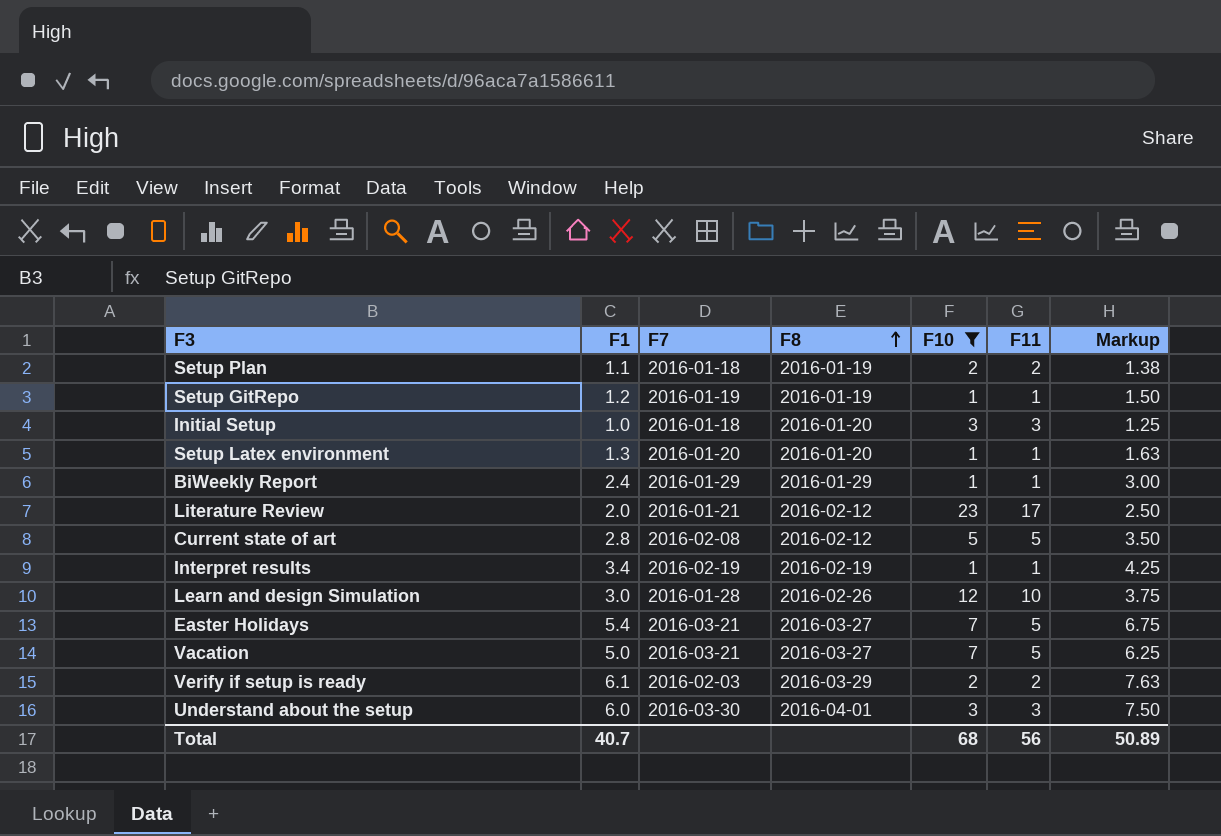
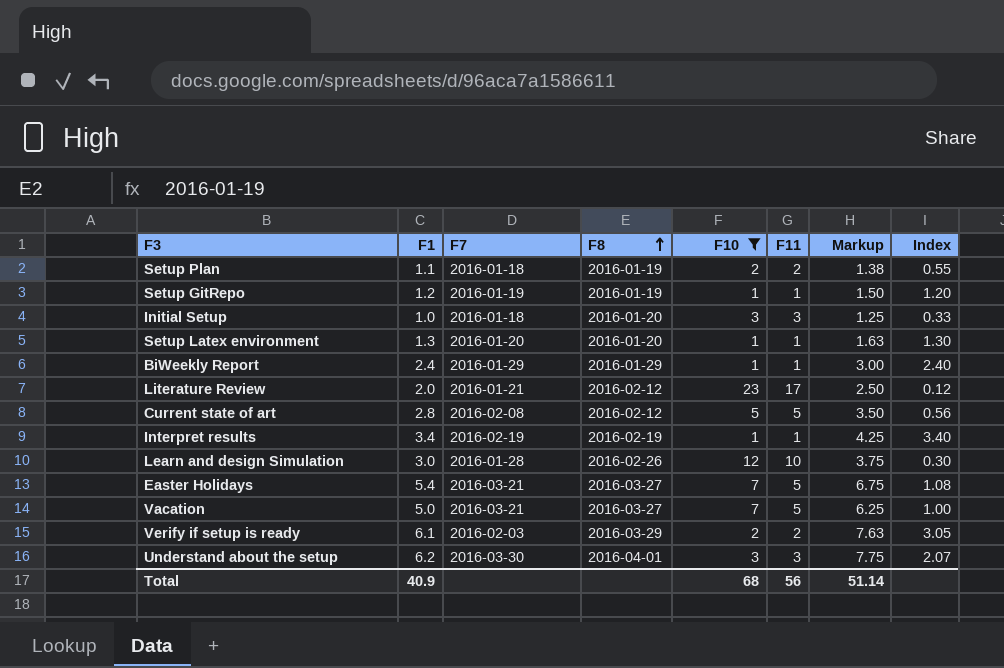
column Index | formula: none -> [F1] / [F11]
Understand about the setup | F1: 6.0 -> 6.2
Understand about the setup | Markup: 7.50 -> 7.75
Total | F1: 40.7 -> 40.9
Total | Markup: 50.89 -> 51.14

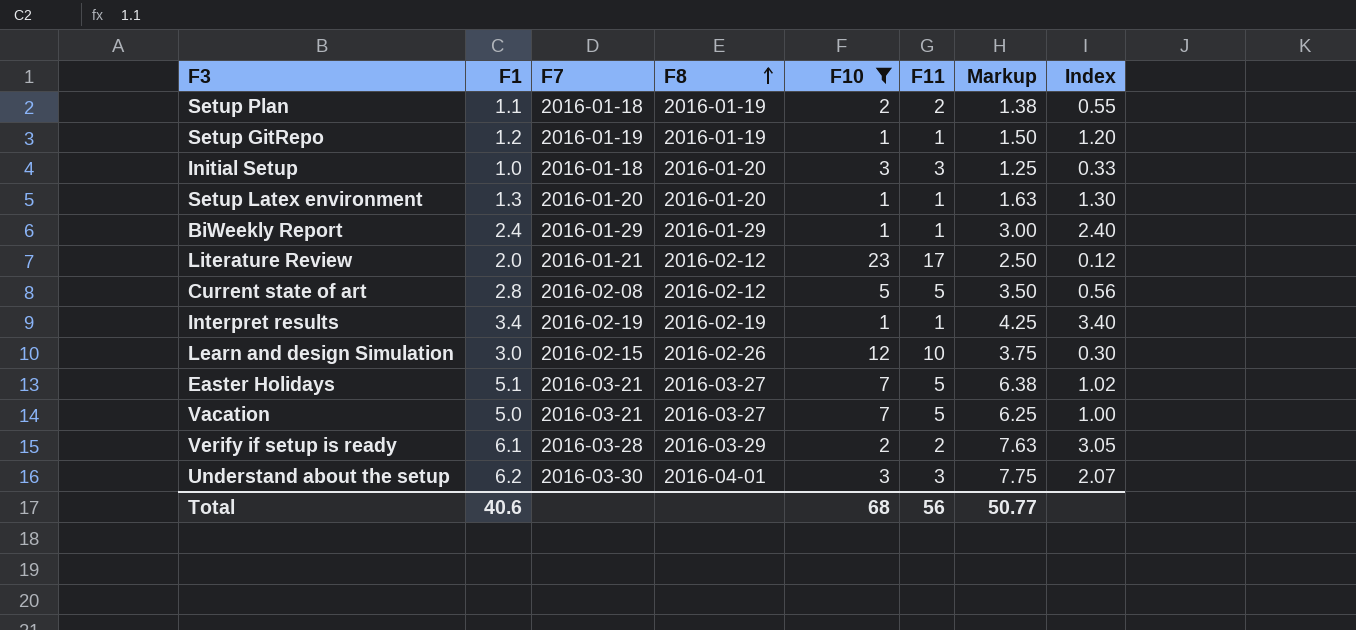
Learn and design Simulation | F7: 2016-01-28 -> 2016-02-15
Easter Holidays | F1: 5.4 -> 5.1
Easter Holidays | Markup: 6.75 -> 6.38
Easter Holidays | Index: 1.08 -> 1.02
Verify if setup is ready | F7: 2016-02-03 -> 2016-03-28
Total | F1: 40.9 -> 40.6
Total | Markup: 51.14 -> 50.77

